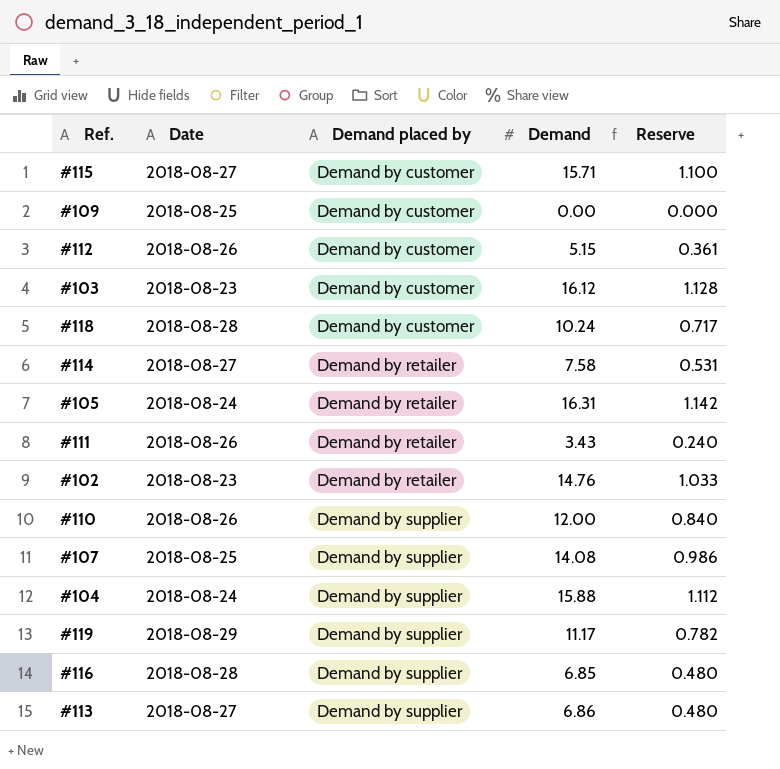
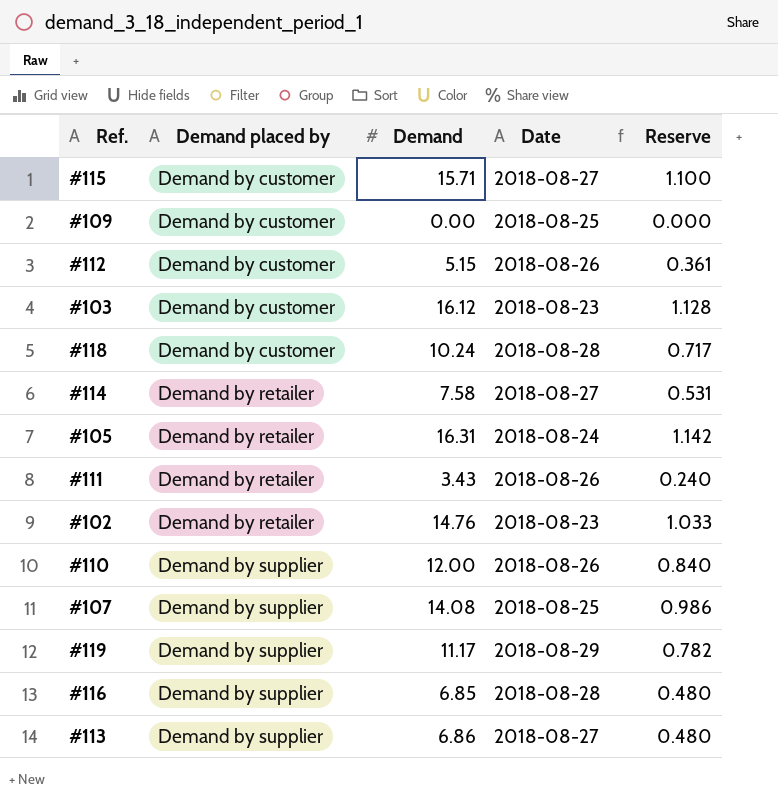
column Date | position: 2 -> 4
row #104: 2018-08-24 | Demand by supplier | 15.88 | 1.112 -> none

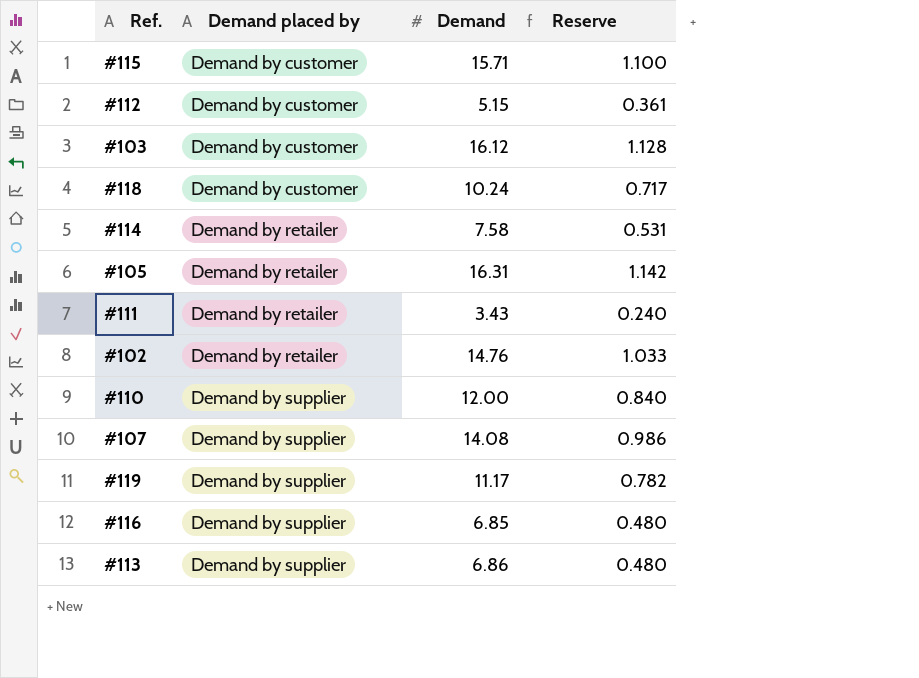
column Date | position: 4 -> none
row #109: Demand by customer | 0.00 | 2018-08-25 | 0.000 -> none

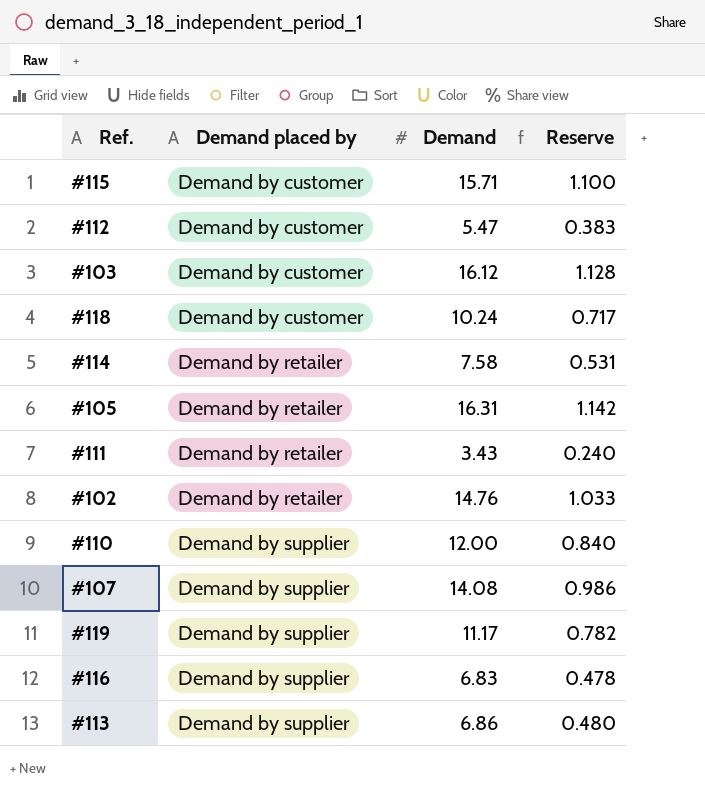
#112 | Demand: 5.15 -> 5.47
#112 | Reserve: 0.361 -> 0.383
#116 | Demand: 6.85 -> 6.83
#116 | Reserve: 0.480 -> 0.478

